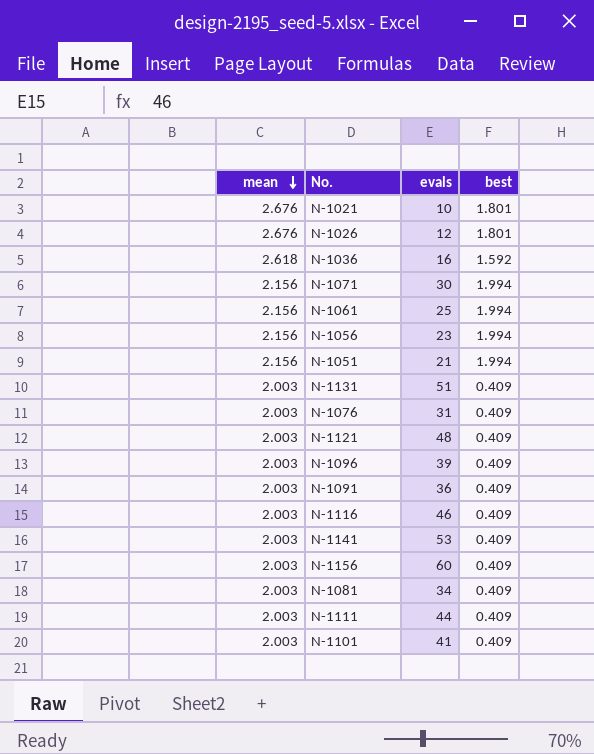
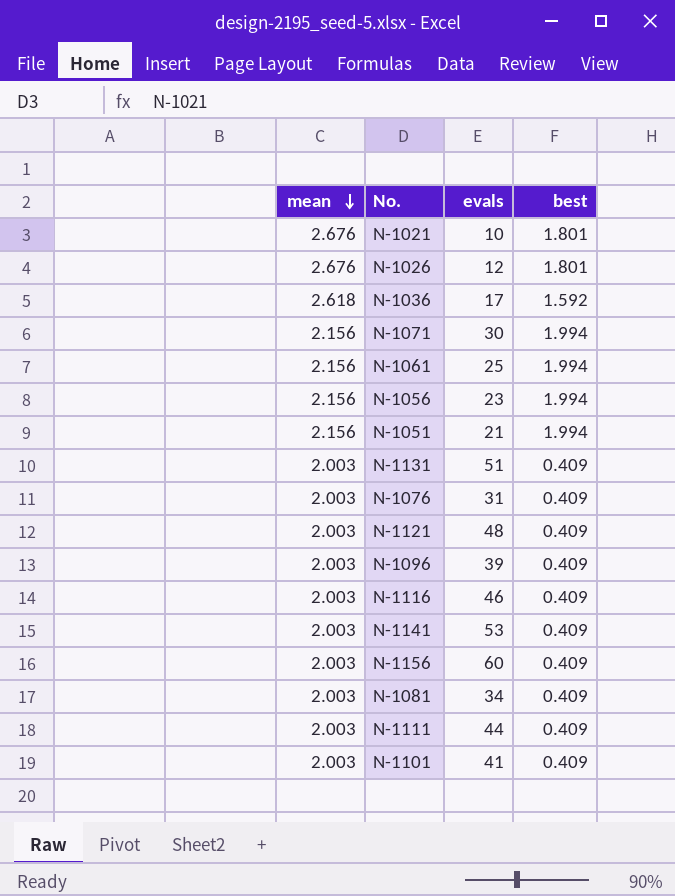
row N-1091: 2.003 | 36 | 0.409 -> none
N-1036 | evals: 16 -> 17

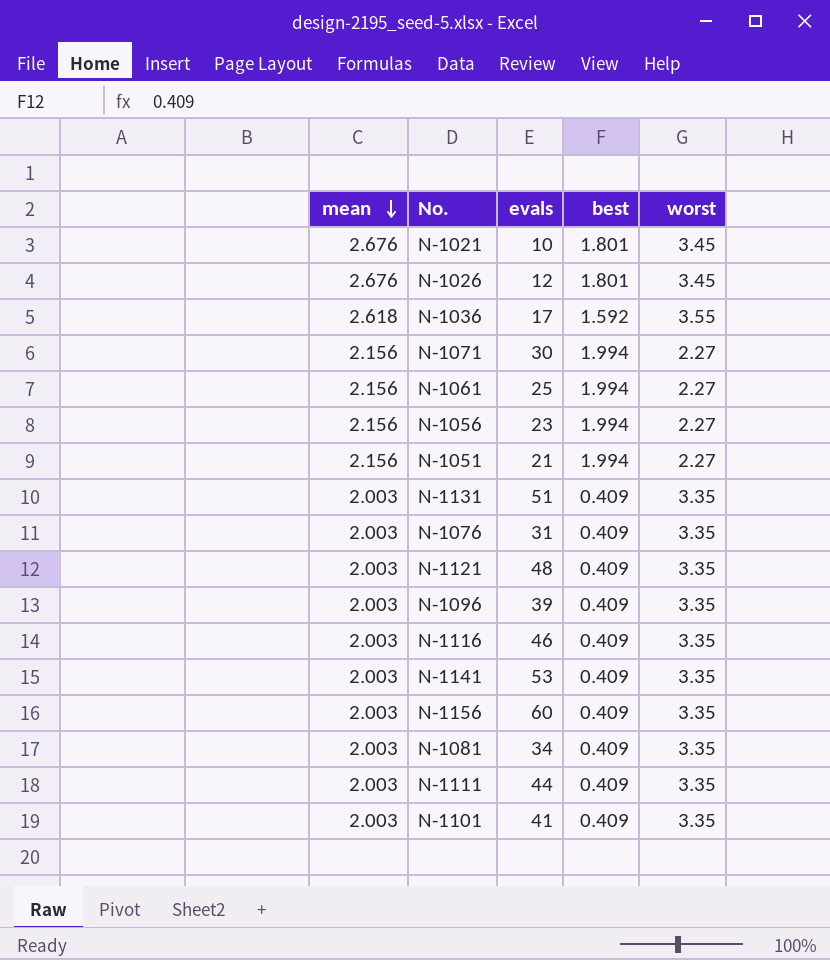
column worst | position: none -> 5

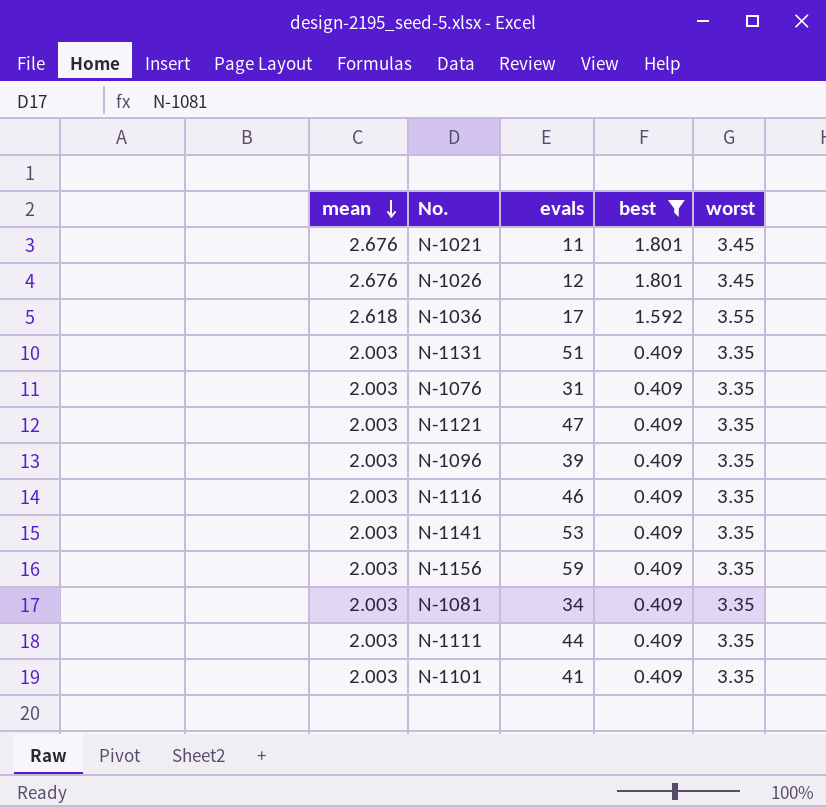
filter: none -> best != 1.994
N-1021 | evals: 10 -> 11
N-1121 | evals: 48 -> 47
N-1156 | evals: 60 -> 59

